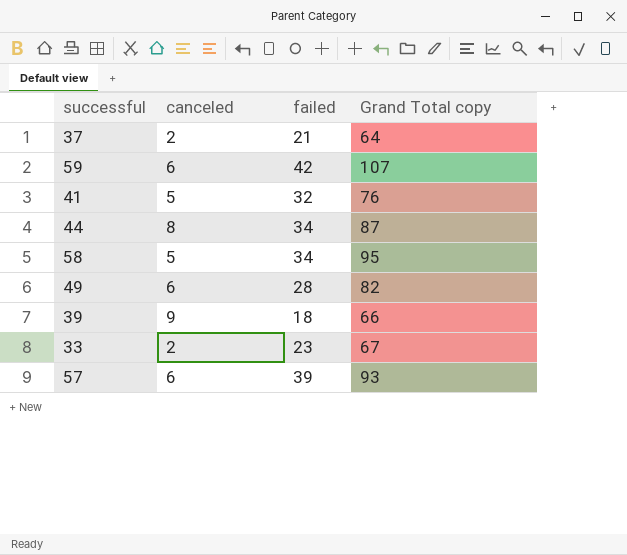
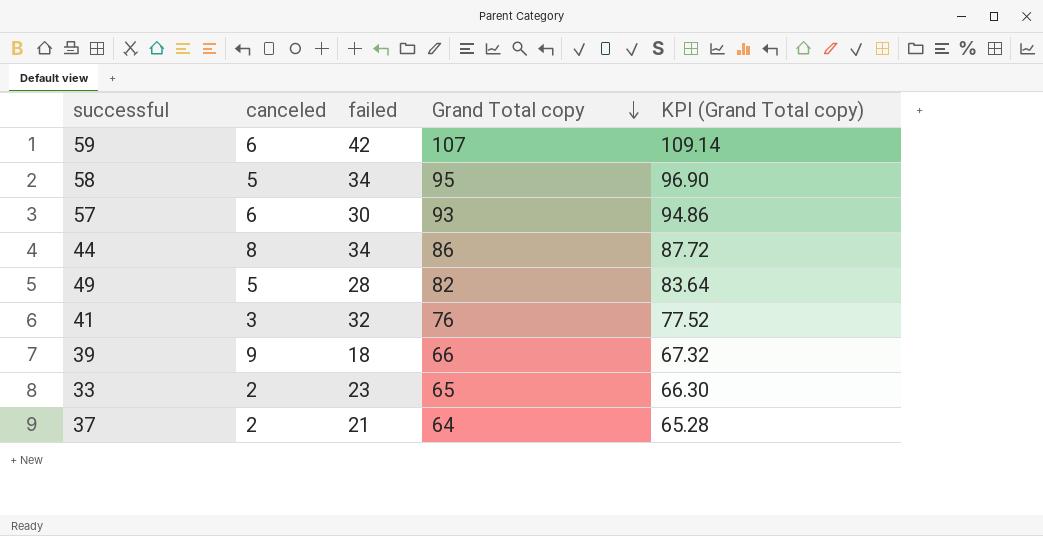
row order: none -> Grand Total copy descending
column KPI (Grand Total copy) | formula: none -> [Grand Total copy] * 1.02
57 | failed: 39 -> 30
44 | Grand Total copy: 87 -> 86
49 | canceled: 6 -> 5
41 | canceled: 5 -> 3
33 | Grand Total copy: 67 -> 65

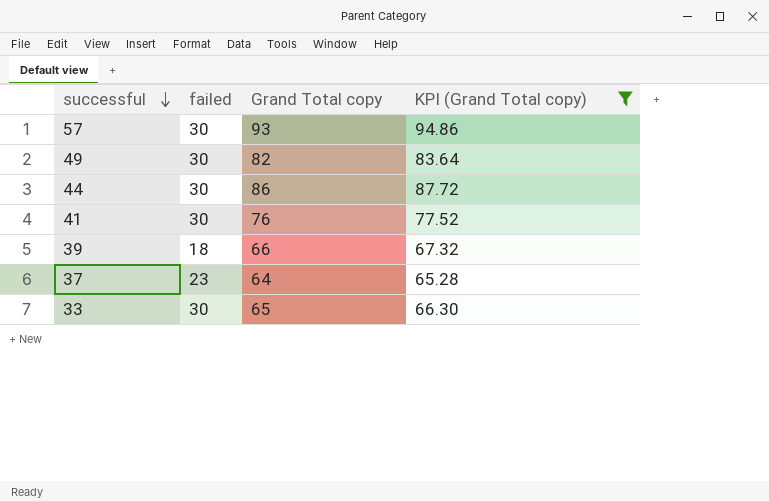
filter: none -> KPI (Grand Total copy) <= 94.86
row order: Grand Total copy descending -> successful descending
column canceled | position: 2 -> none
49 | failed: 28 -> 30
44 | failed: 34 -> 30
41 | failed: 32 -> 30
37 | failed: 21 -> 23
33 | failed: 23 -> 30

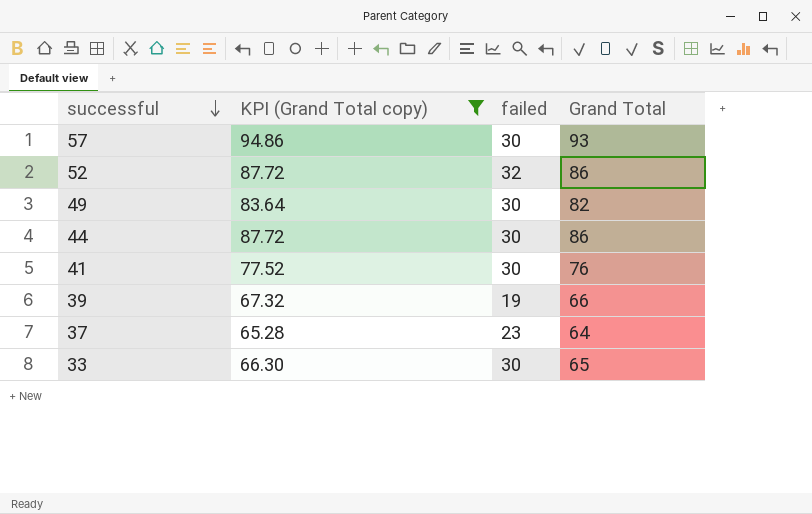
column KPI (Grand Total copy) | position: 4 -> 2
column name: Grand Total copy -> Grand Total
row 52: none -> 87.72 | 32 | 86
39 | failed: 18 -> 19

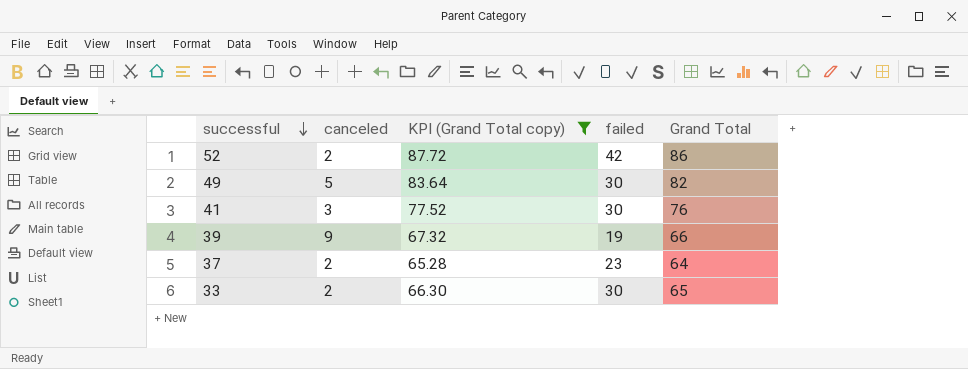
column canceled | position: none -> 2
row 57: 94.86 | 30 | 93 -> none
row 44: 87.72 | 30 | 86 -> none
52 | failed: 32 -> 42

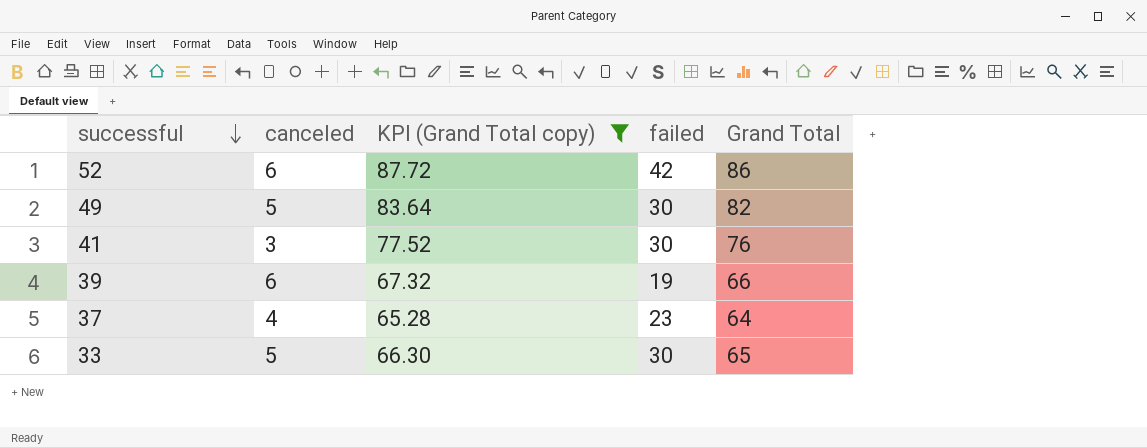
52 | canceled: 2 -> 6
39 | canceled: 9 -> 6
37 | canceled: 2 -> 4
33 | canceled: 2 -> 5

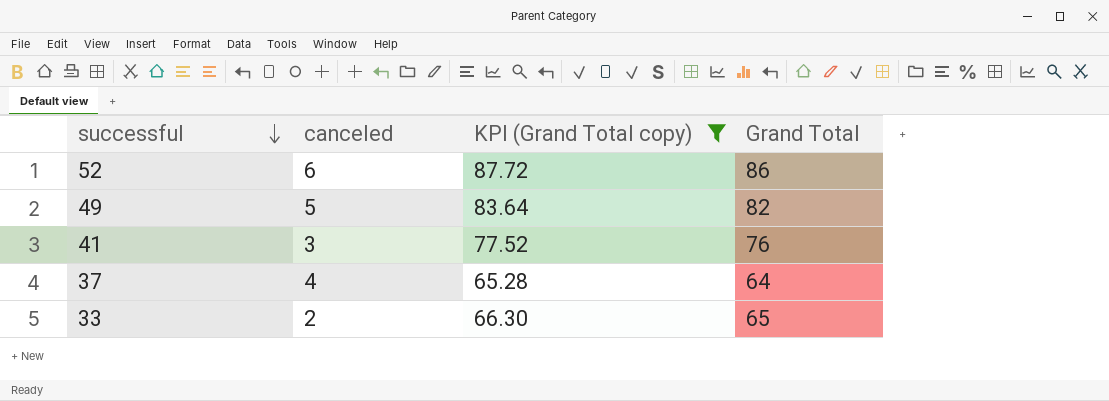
column failed | position: 4 -> none
row 39: 6 | 67.32 | 19 | 66 -> none
33 | canceled: 5 -> 2

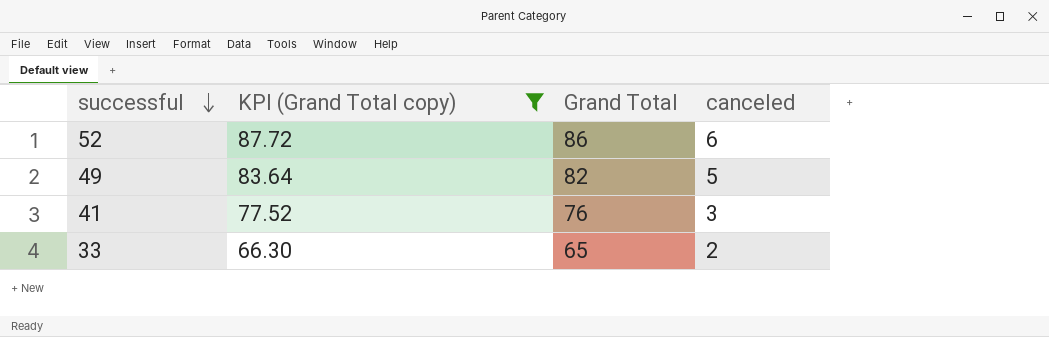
column canceled | position: 2 -> 4
row 37: 4 | 65.28 | 64 -> none

